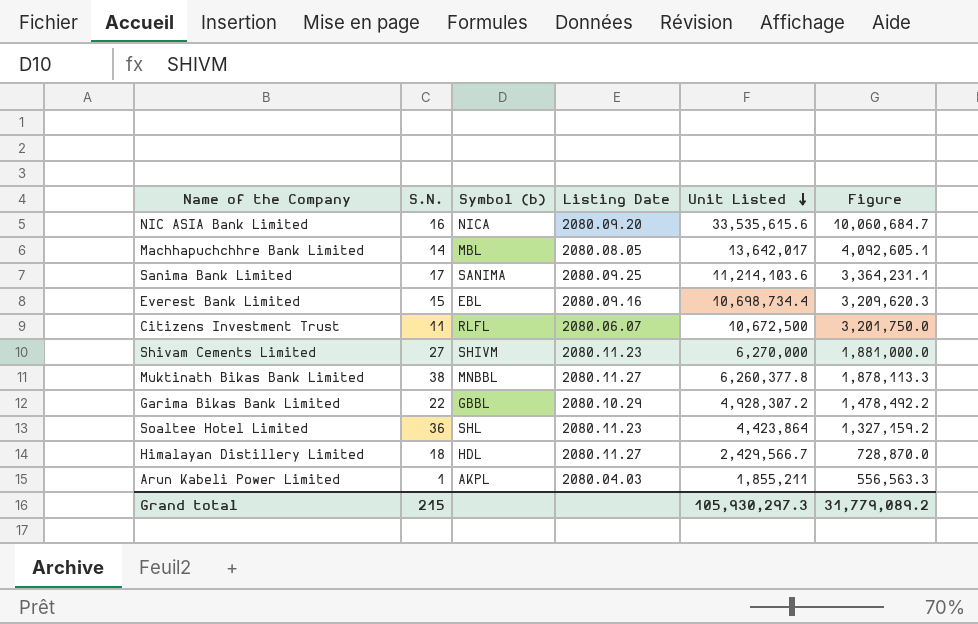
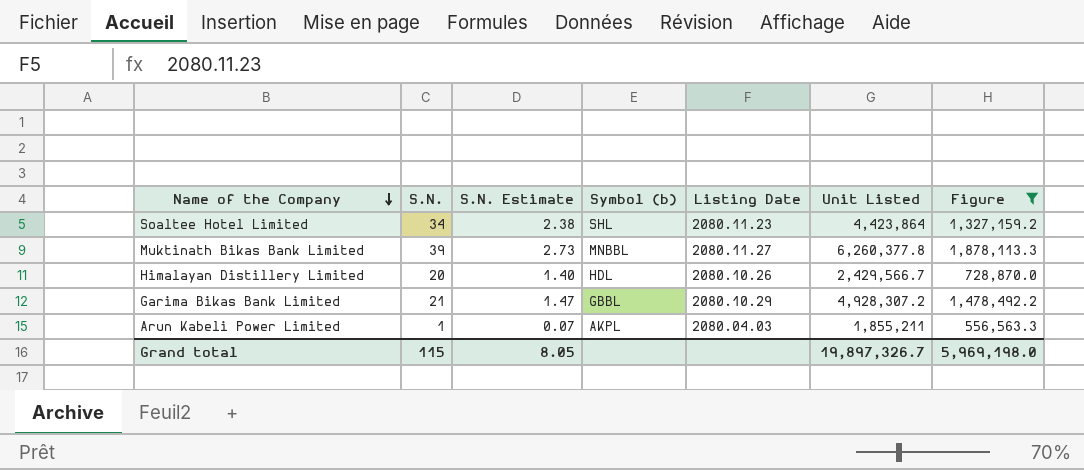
filter: none -> Figure <= 1,878,113.3
row order: Unit Listed descending -> Name of the Company descending
column S.N. Estimate | formula: none -> [S.N.] * 0.07
Soaltee Hotel Limited | S.N.: 36 -> 34
Muktinath Bikas Bank Limited | S.N.: 38 -> 39
Himalayan Distillery Limited | S.N.: 18 -> 20
Himalayan Distillery Limited | Listing Date: 2080.11.27 -> 2080.10.26
Garima Bikas Bank Limited | S.N.: 22 -> 21
Grand total | S.N.: 215 -> 115
Grand total | Unit Listed: 105,930,297.3 -> 19,897,326.7
Grand total | Figure: 31,779,089.2 -> 5,969,198.0

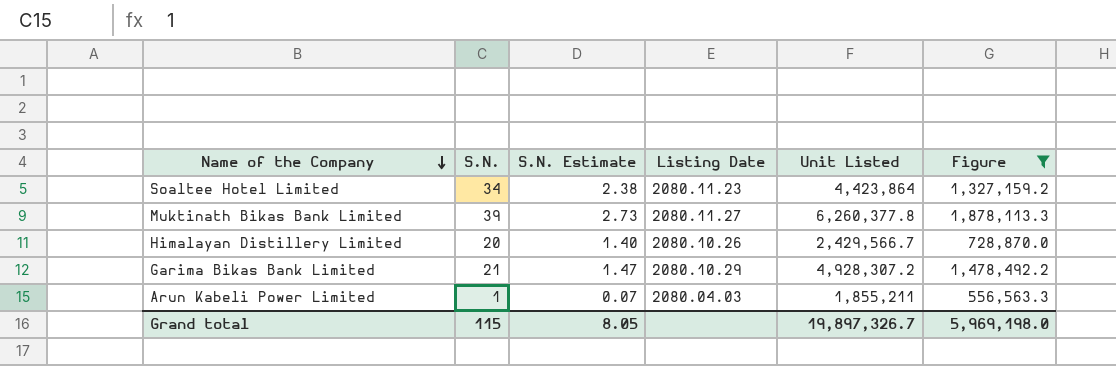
column Symbol (b) | position: 4 -> none

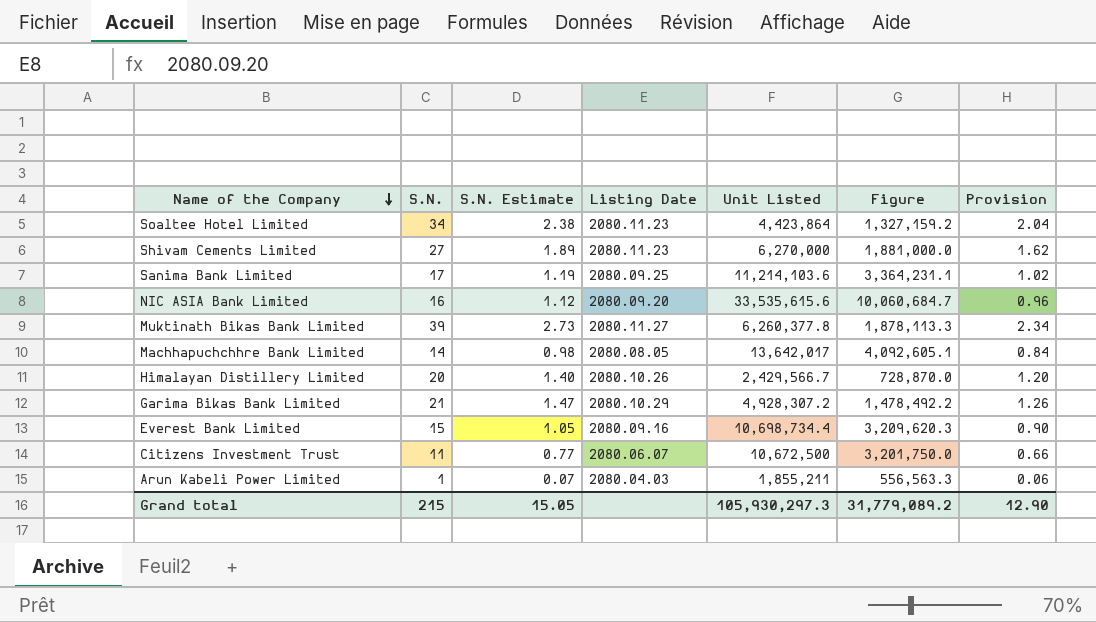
filter: Figure <= 1,878,113.3 -> none
column Provision | formula: none -> [S.N.] * 0.06
Grand total | S.N.: 115 -> 215
Grand total | S.N. Estimate: 8.05 -> 15.05
Grand total | Unit Listed: 19,897,326.7 -> 105,930,297.3
Grand total | Figure: 5,969,198.0 -> 31,779,089.2

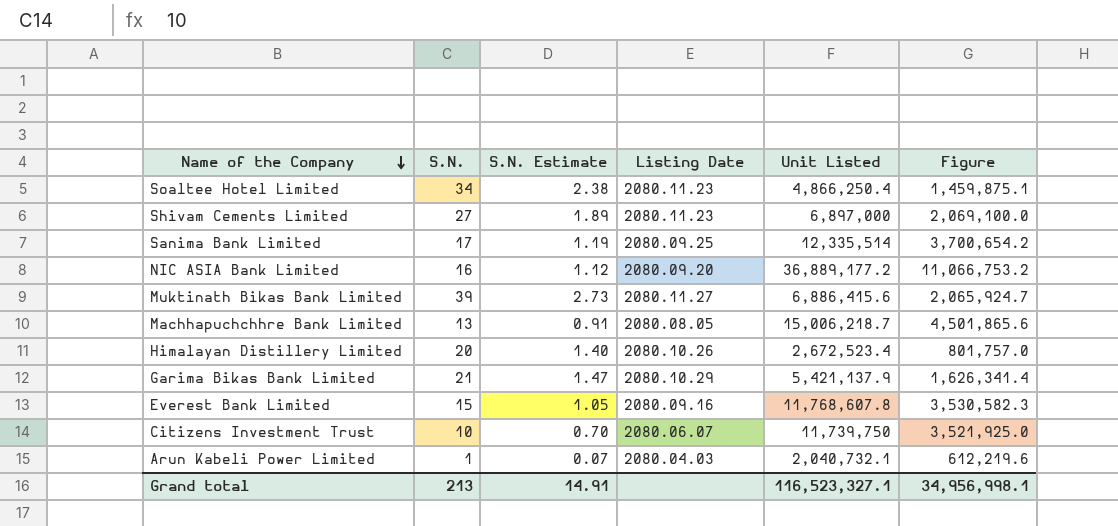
column Provision | formula: [S.N.] * 0.06 -> none
Soaltee Hotel Limited | Unit Listed: 4,423,864 -> 4,866,250.4
Soaltee Hotel Limited | Figure: 1,327,159.2 -> 1,459,875.1
Shivam Cements Limited | Unit Listed: 6,270,000 -> 6,897,000
Shivam Cements Limited | Figure: 1,881,000.0 -> 2,069,100.0
Sanima Bank Limited | Unit Listed: 11,214,103.6 -> 12,335,514
Sanima Bank Limited | Figure: 3,364,231.1 -> 3,700,654.2
NIC ASIA Bank Limited | Unit Listed: 33,535,615.6 -> 36,889,177.2
NIC ASIA Bank Limited | Figure: 10,060,684.7 -> 11,066,753.2
Muktinath Bikas Bank Limited | Unit Listed: 6,260,377.8 -> 6,886,415.6
Muktinath Bikas Bank Limited | Figure: 1,878,113.3 -> 2,065,924.7
Machhapuchchhre Bank Limited | S.N.: 14 -> 13
Machhapuchchhre Bank Limited | S.N. Estimate: 0.98 -> 0.91
Machhapuchchhre Bank Limited | Unit Listed: 13,642,017 -> 15,006,218.7
Machhapuchchhre Bank Limited | Figure: 4,092,605.1 -> 4,501,865.6
Himalayan Distillery Limited | Unit Listed: 2,429,566.7 -> 2,672,523.4
Himalayan Distillery Limited | Figure: 728,870.0 -> 801,757.0
Garima Bikas Bank Limited | Unit Listed: 4,928,307.2 -> 5,421,137.9
Garima Bikas Bank Limited | Figure: 1,478,492.2 -> 1,626,341.4
Everest Bank Limited | Unit Listed: 10,698,734.4 -> 11,768,607.8
Everest Bank Limited | Figure: 3,209,620.3 -> 3,530,582.3
Citizens Investment Trust | S.N.: 11 -> 10
Citizens Investment Trust | S.N. Estimate: 0.77 -> 0.70
Citizens Investment Trust | Unit Listed: 10,672,500 -> 11,739,750
Citizens Investment Trust | Figure: 3,201,750.0 -> 3,521,925.0
Arun Kabeli Power Limited | Unit Listed: 1,855,211 -> 2,040,732.1
Arun Kabeli Power Limited | Figure: 556,563.3 -> 612,219.6
Grand total | S.N.: 215 -> 213
Grand total | S.N. Estimate: 15.05 -> 14.91
Grand total | Unit Listed: 105,930,297.3 -> 116,523,327.1
Grand total | Figure: 31,779,089.2 -> 34,956,998.1

